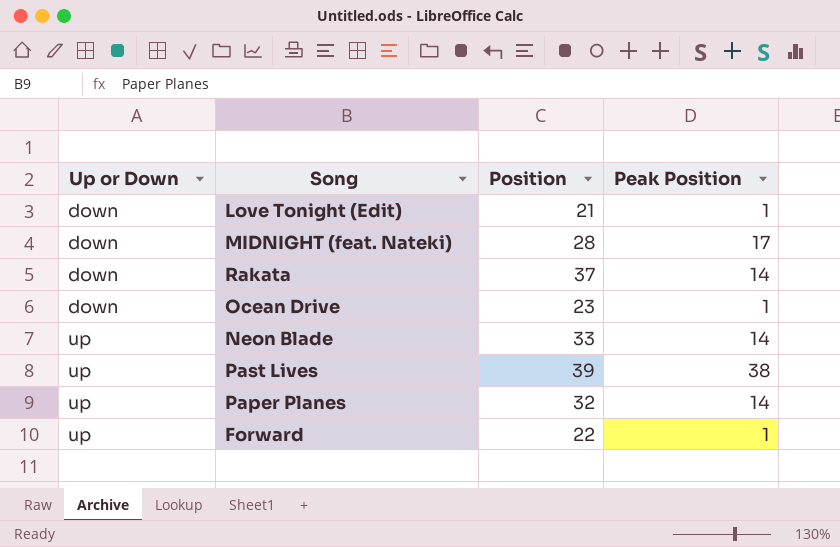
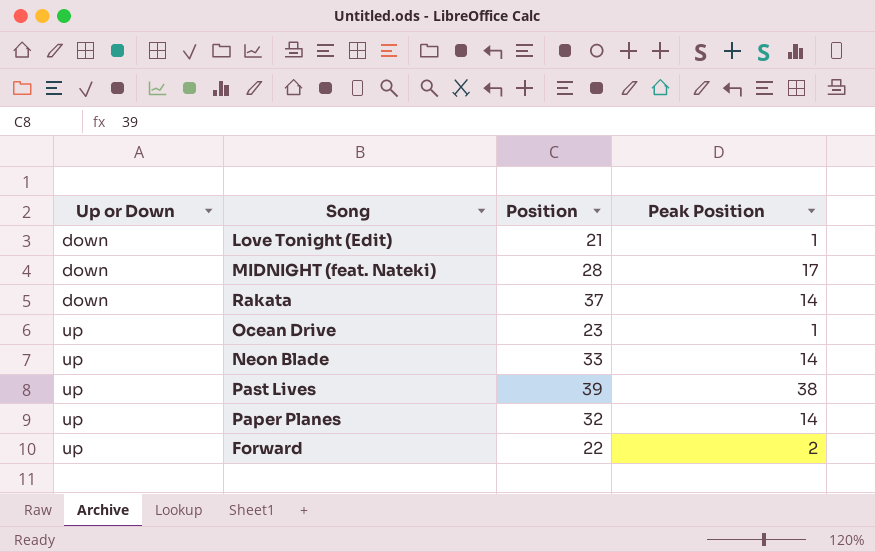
Ocean Drive | Up or Down: down -> up
Forward | Peak Position: 1 -> 2

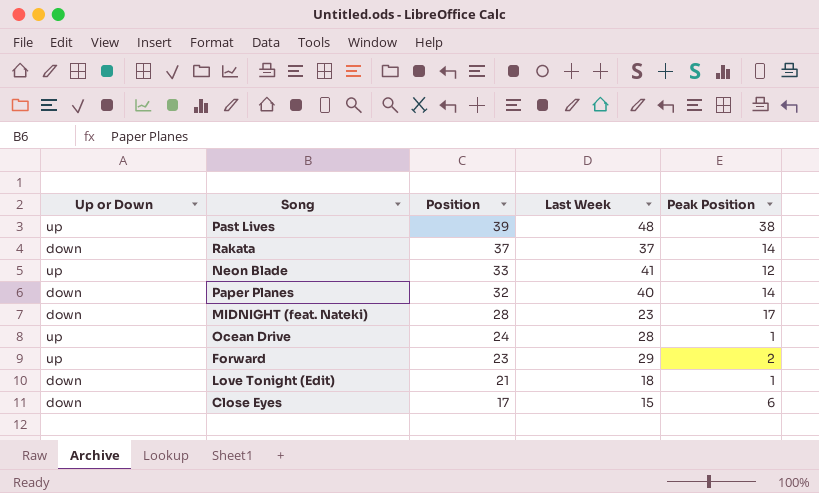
row order: Up or Down ascending -> Position descending
column Last Week | position: none -> 4
Neon Blade | Peak Position: 14 -> 12
Paper Planes | Up or Down: up -> down
Ocean Drive | Position: 23 -> 24
Forward | Position: 22 -> 23
row Close Eyes: none -> down | 17 | 15 | 6

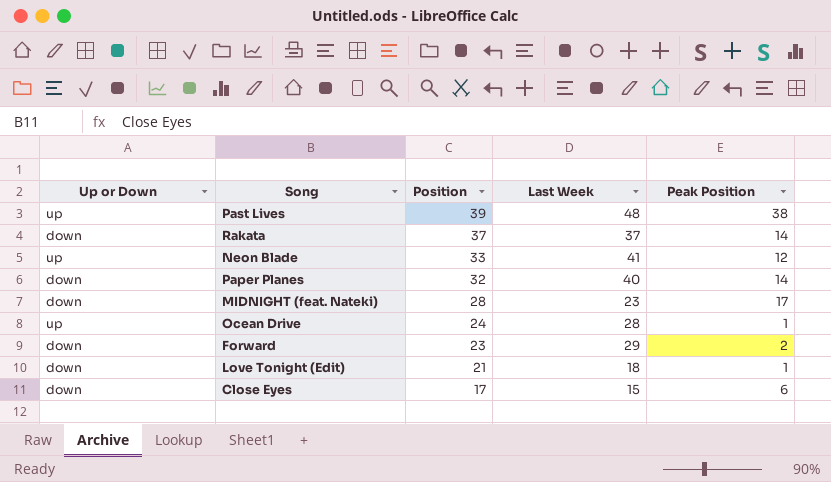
Forward | Up or Down: up -> down

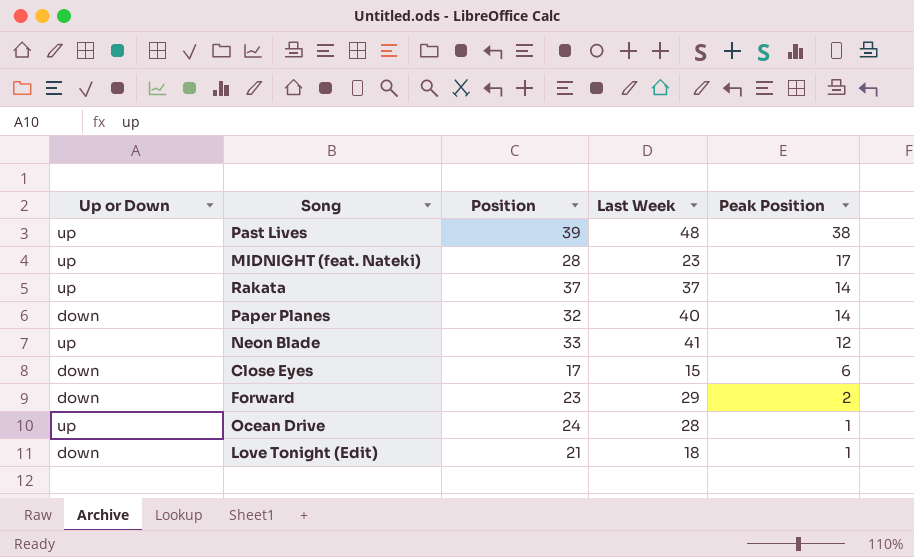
row order: Position descending -> Peak Position descending
MIDNIGHT (feat. Nateki) | Up or Down: down -> up
Rakata | Up or Down: down -> up

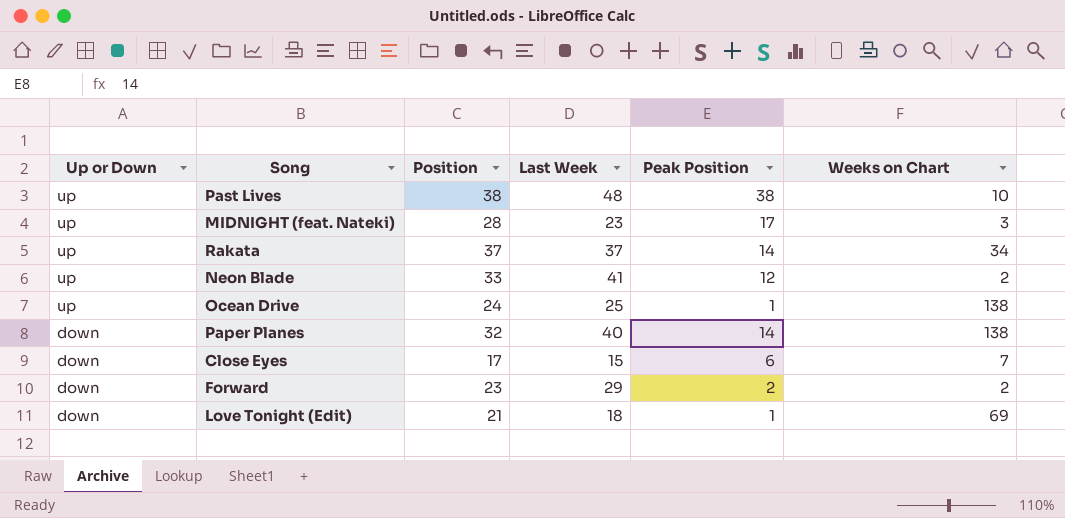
row order: Peak Position descending -> Up or Down descending
column Weeks on Chart | position: none -> 6
Past Lives | Position: 39 -> 38
Ocean Drive | Last Week: 28 -> 25

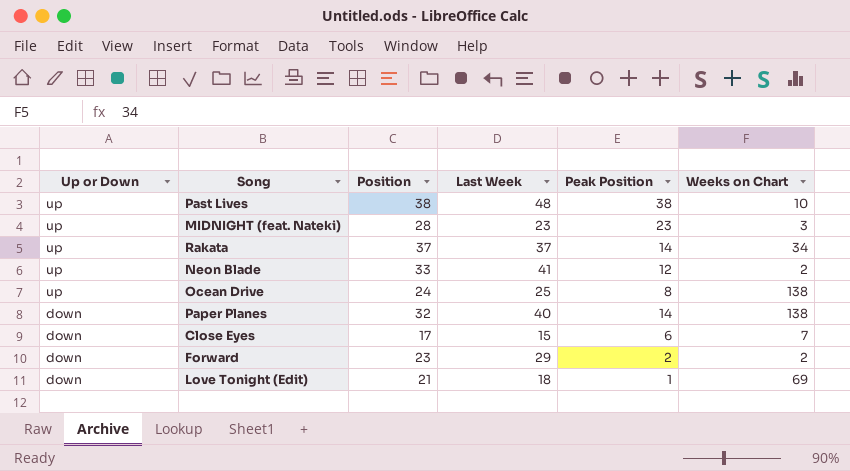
MIDNIGHT (feat. Nateki) | Peak Position: 17 -> 23
Ocean Drive | Peak Position: 1 -> 8

